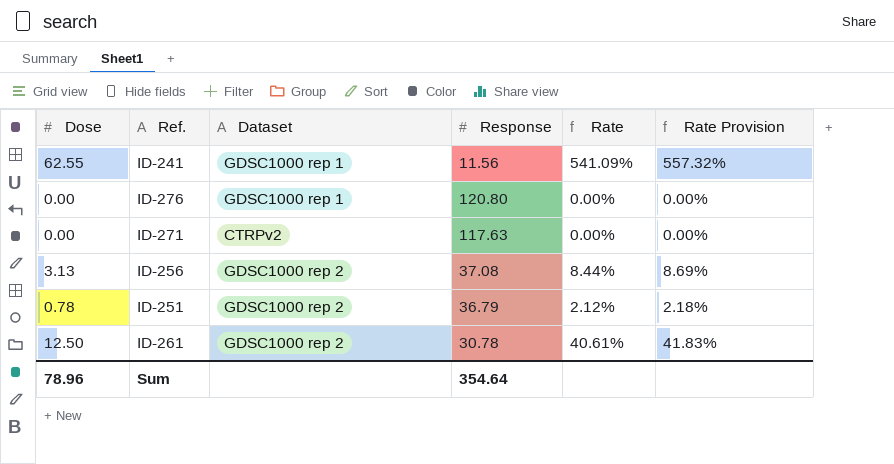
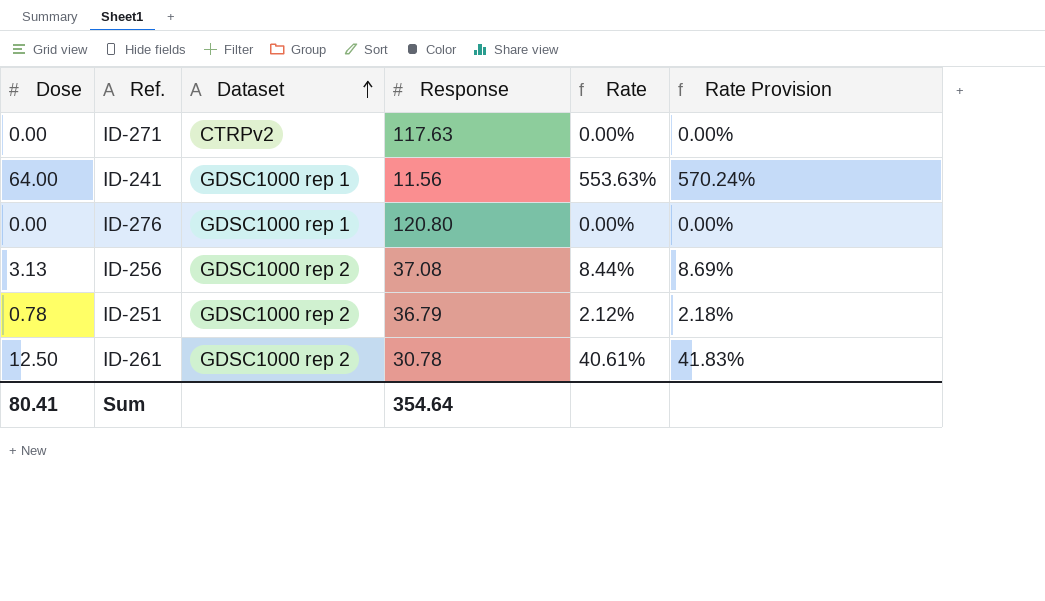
row order: none -> Dataset ascending
ID-241 | Dose: 62.55 -> 64.00
ID-241 | Rate: 541.09% -> 553.63%
ID-241 | Rate Provision: 557.32% -> 570.24%
Sum | Dose: 78.96 -> 80.41

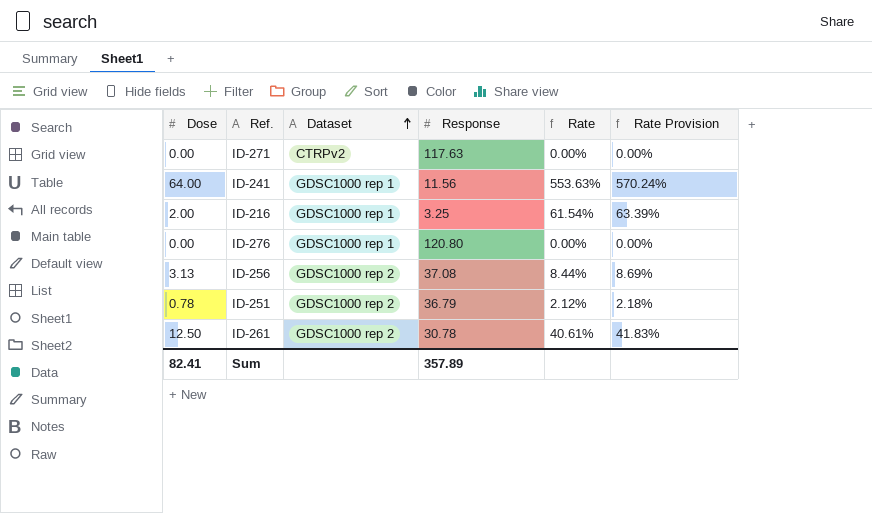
row ID-216: none -> 2.00 | GDSC1000 rep 1 | 3.25 | 61.54% | 63.39%
Sum | Dose: 80.41 -> 82.41
Sum | Response: 354.64 -> 357.89

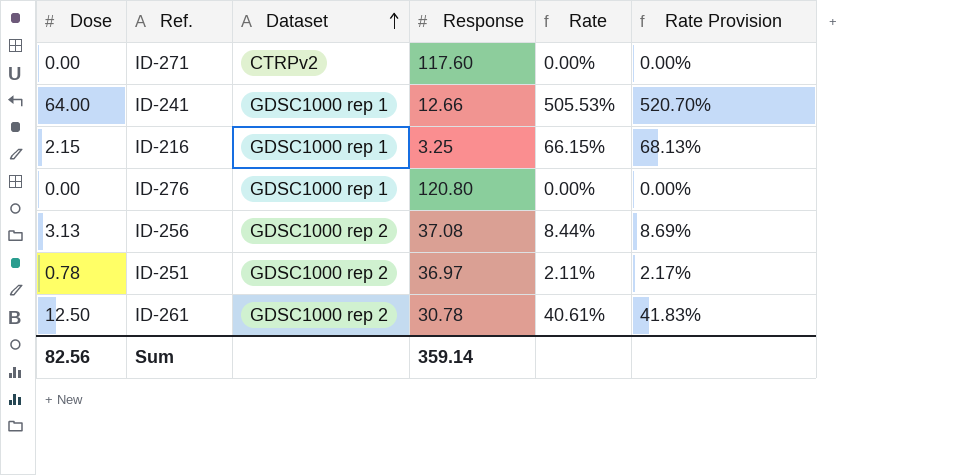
ID-271 | Response: 117.63 -> 117.60
ID-241 | Response: 11.56 -> 12.66
ID-241 | Rate: 553.63% -> 505.53%
ID-241 | Rate Provision: 570.24% -> 520.70%
ID-216 | Dose: 2.00 -> 2.15
ID-216 | Rate: 61.54% -> 66.15%
ID-216 | Rate Provision: 63.39% -> 68.13%
ID-251 | Response: 36.79 -> 36.97
ID-251 | Rate: 2.12% -> 2.11%
ID-251 | Rate Provision: 2.18% -> 2.17%
Sum | Dose: 82.41 -> 82.56
Sum | Response: 357.89 -> 359.14

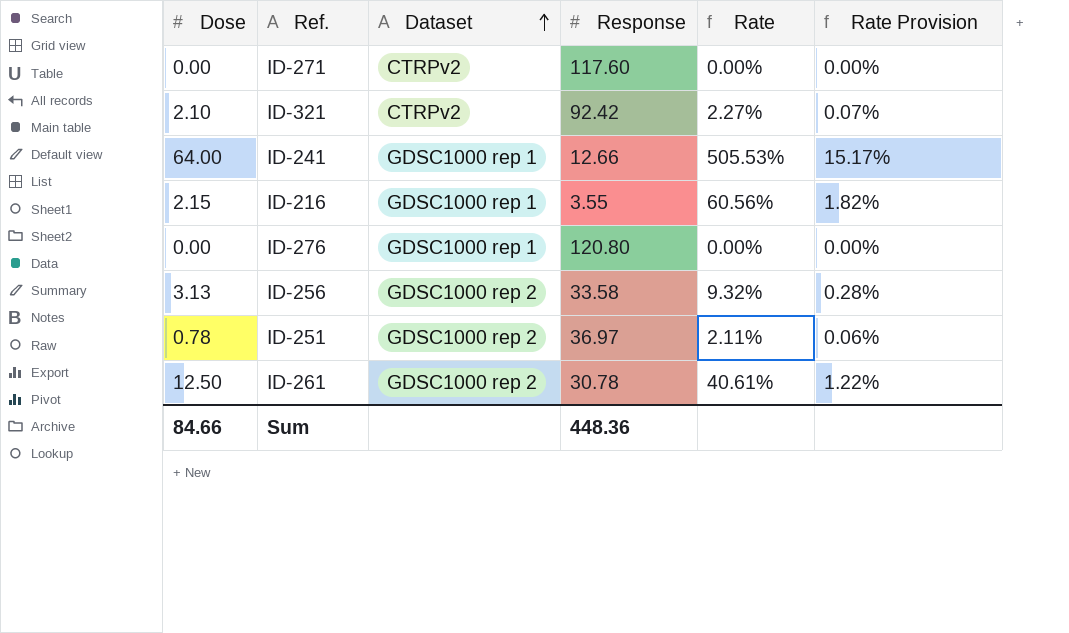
column Rate Provision | formula: [Rate] * 1.03 -> [Rate] * 0.03
row ID-321: none -> 2.10 | CTRPv2 | 92.42 | 2.27% | 0.07%
ID-216 | Response: 3.25 -> 3.55
ID-216 | Rate: 66.15% -> 60.56%
ID-256 | Response: 37.08 -> 33.58
ID-256 | Rate: 8.44% -> 9.32%
Sum | Dose: 82.56 -> 84.66
Sum | Response: 359.14 -> 448.36

